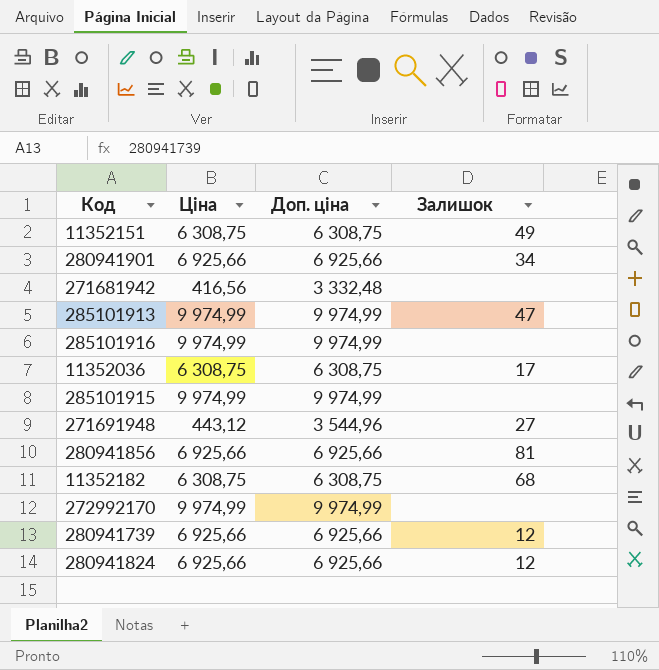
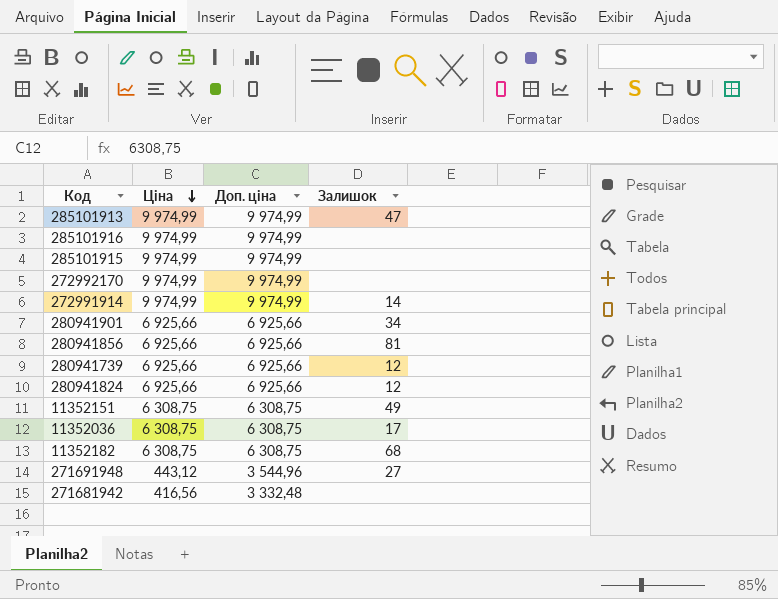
row order: none -> Ціна descending
row 272991914: none -> 9 974,99 | 9 974,99 | 14

